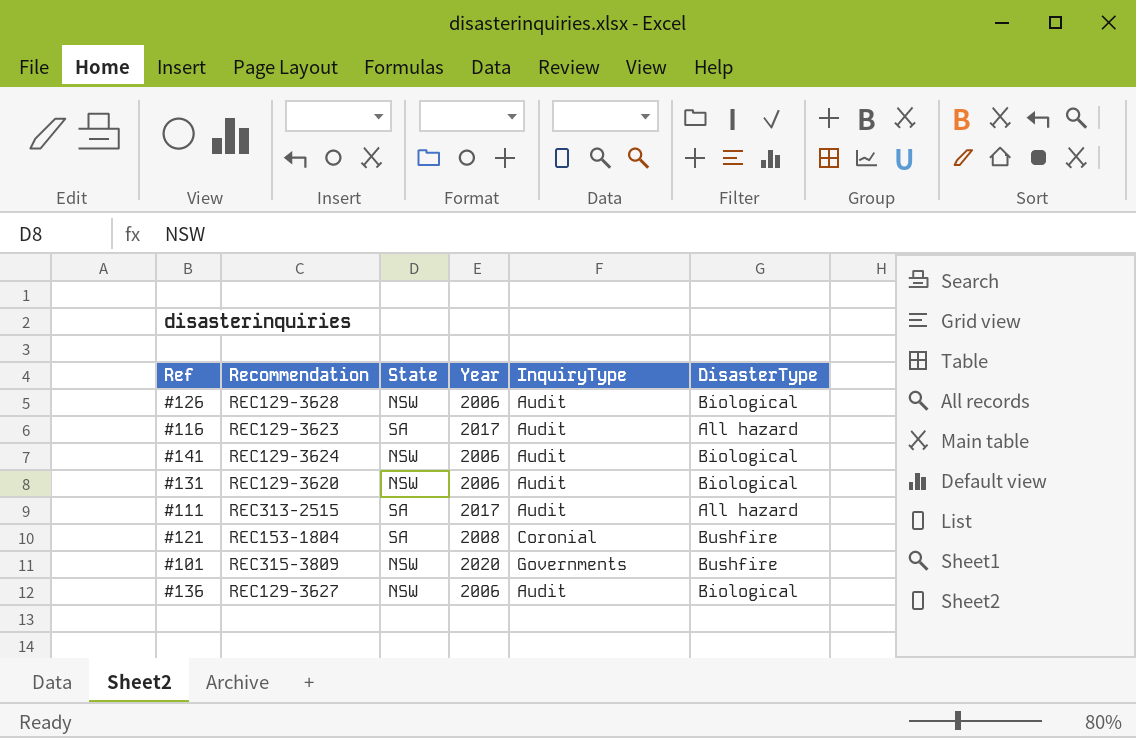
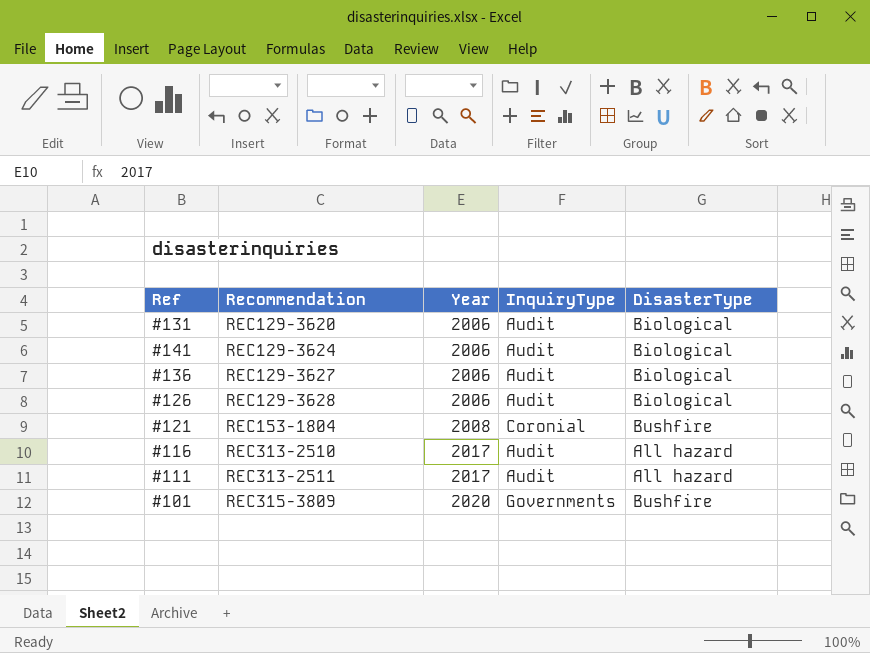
row order: none -> Recommendation ascending
column State | position: 3 -> none
#116 | Recommendation: REC129-3623 -> REC313-2510
#111 | Recommendation: REC313-2515 -> REC313-2511

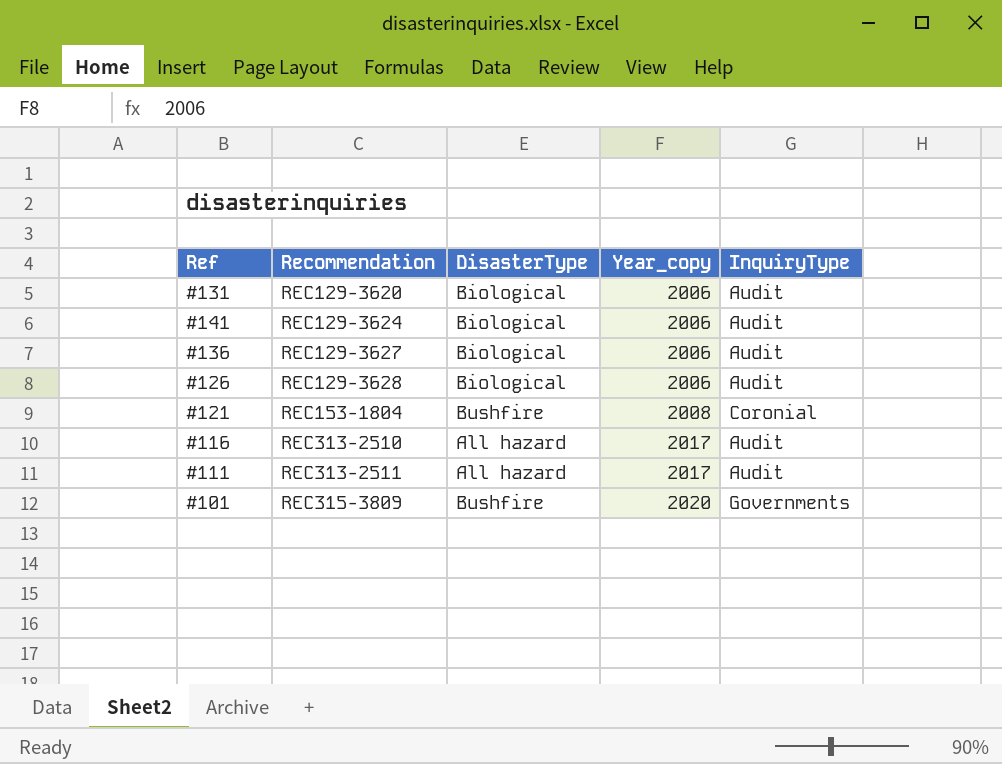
column DisasterType | position: 5 -> 3
column name: Year -> Year_copy

